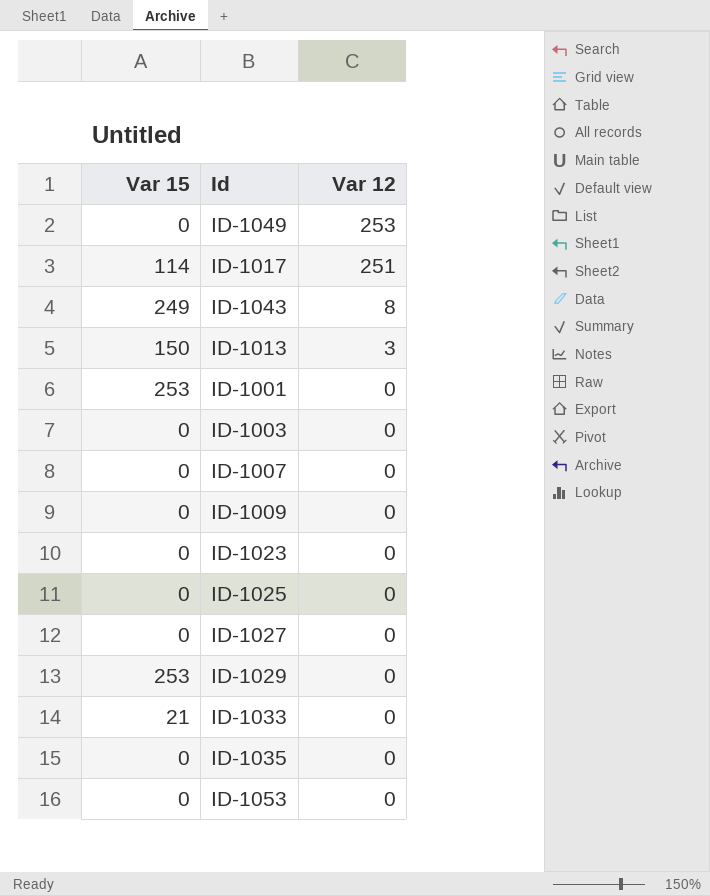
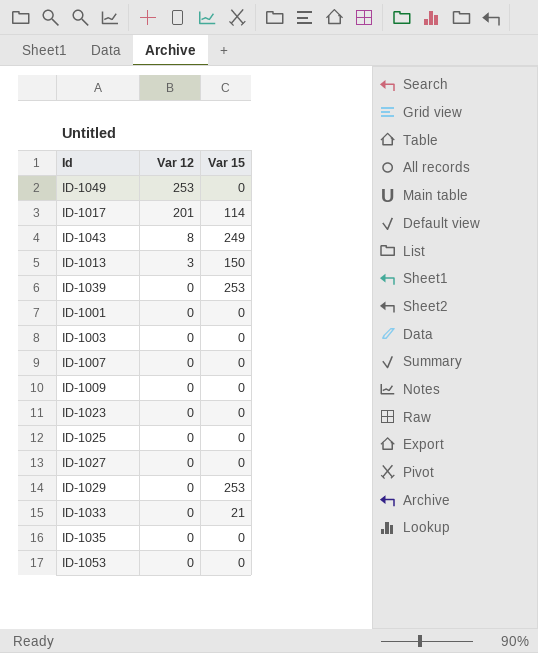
column Var 15 | position: 1 -> 3
ID-1017 | Var 12: 251 -> 201
row ID-1039: none -> 0 | 253
ID-1001 | Var 15: 253 -> 0

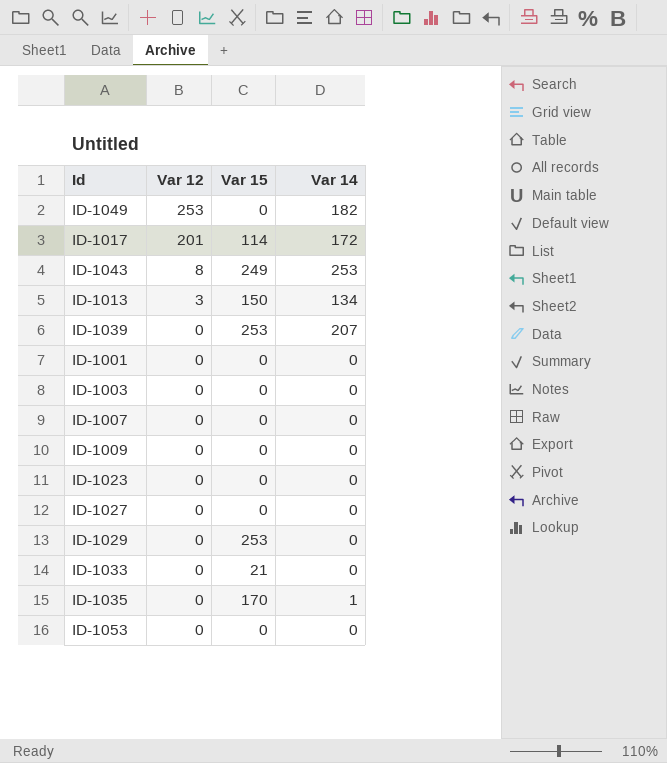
column Var 14 | position: none -> 4
row ID-1025: 0 | 0 -> none
ID-1035 | Var 15: 0 -> 170

